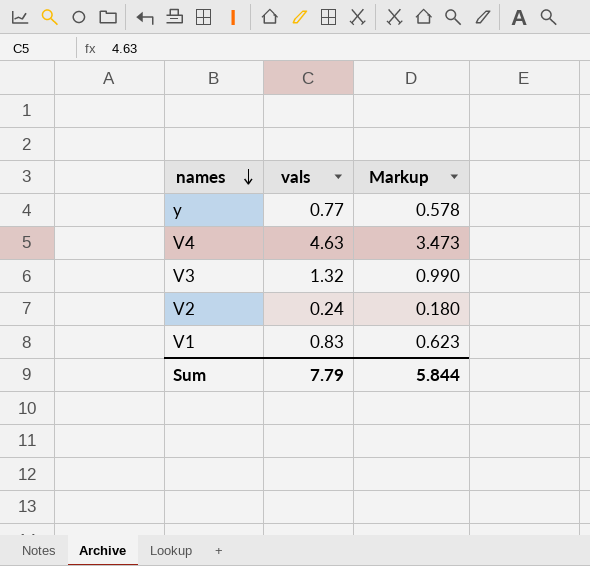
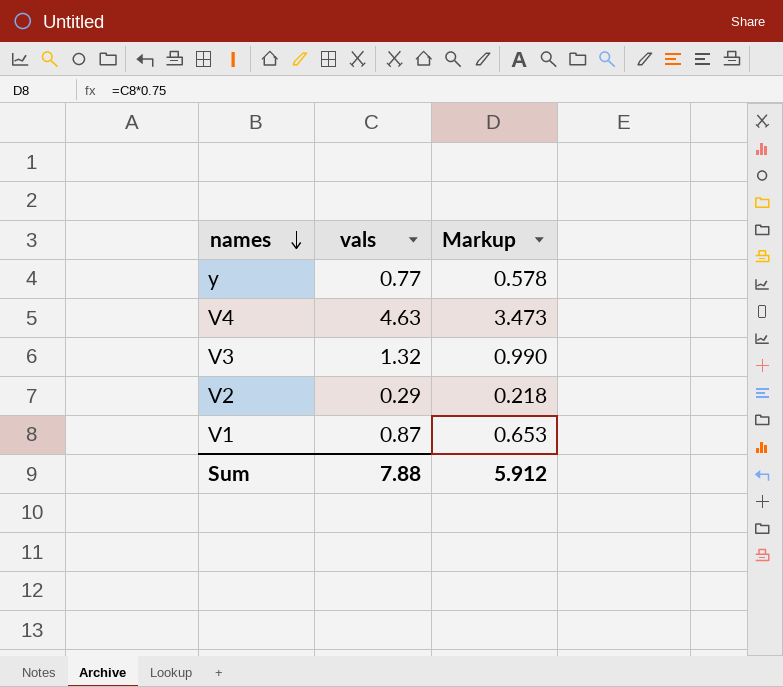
V2 | vals: 0.24 -> 0.29
V2 | Markup: 0.180 -> 0.218
V1 | vals: 0.83 -> 0.87
V1 | Markup: 0.623 -> 0.653
Sum | vals: 7.79 -> 7.88
Sum | Markup: 5.844 -> 5.912

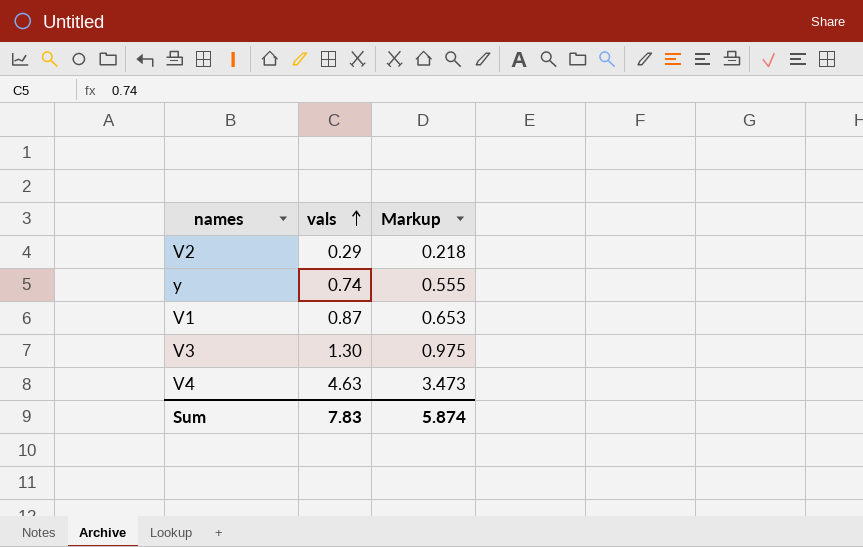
row order: names descending -> vals ascending
y | vals: 0.77 -> 0.74
y | Markup: 0.578 -> 0.555
V3 | vals: 1.32 -> 1.30
V3 | Markup: 0.990 -> 0.975
Sum | vals: 7.88 -> 7.83
Sum | Markup: 5.912 -> 5.874

